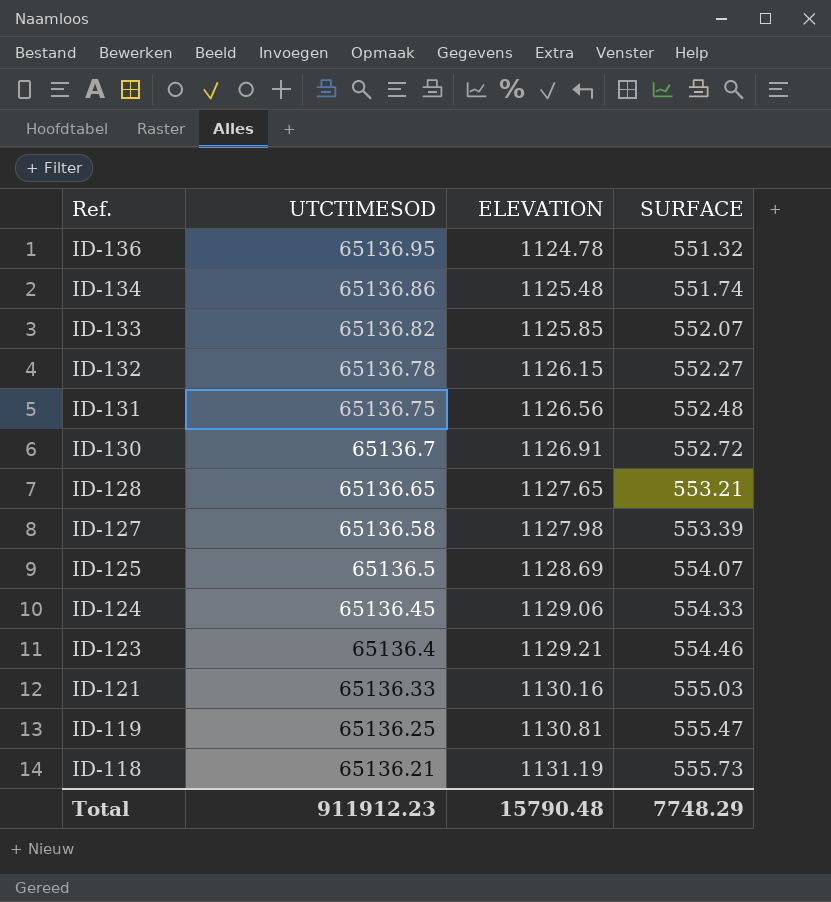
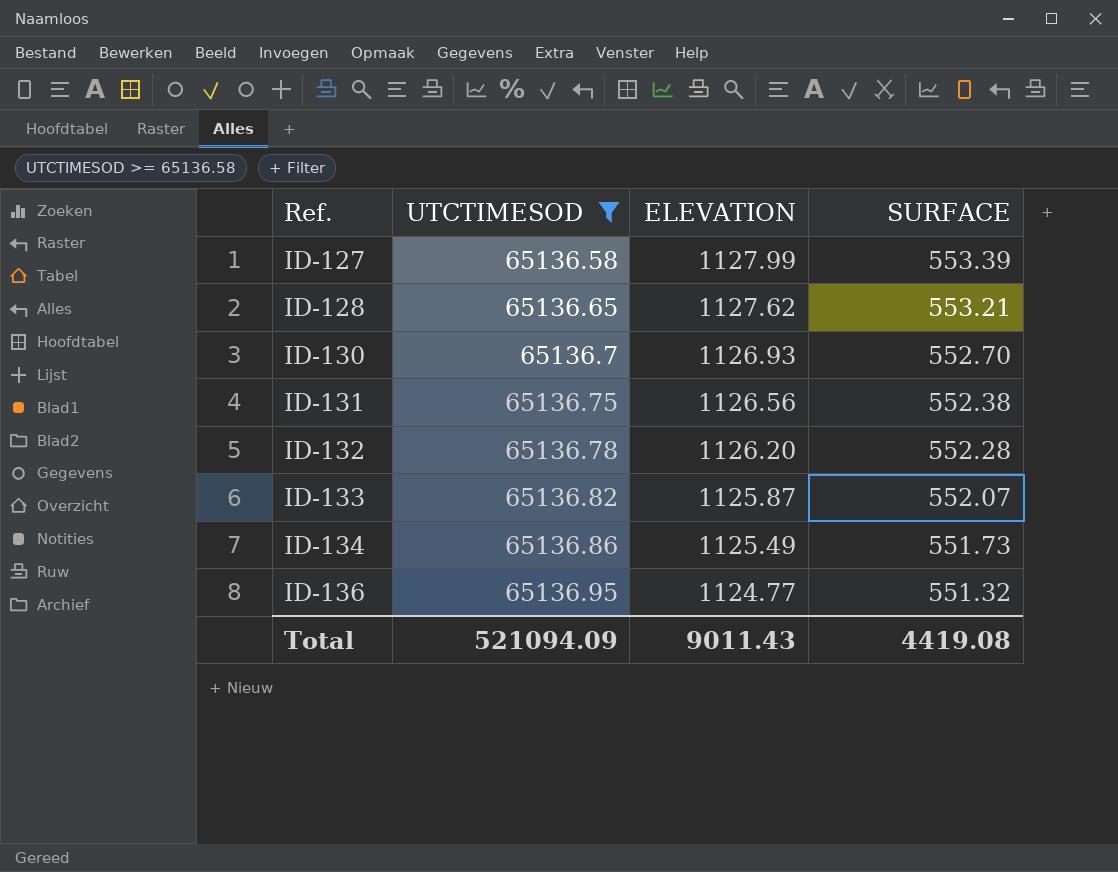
filter: none -> UTCTIMESOD >= 65136.58
row order: Ref. descending -> Ref. ascending
ID-127 | ELEVATION: 1127.98 -> 1127.99
ID-128 | ELEVATION: 1127.65 -> 1127.62
ID-130 | ELEVATION: 1126.91 -> 1126.93
ID-130 | SURFACE: 552.72 -> 552.70
ID-131 | SURFACE: 552.48 -> 552.38
ID-132 | ELEVATION: 1126.15 -> 1126.20
ID-132 | SURFACE: 552.27 -> 552.28
ID-133 | ELEVATION: 1125.85 -> 1125.87
ID-134 | ELEVATION: 1125.48 -> 1125.49
ID-134 | SURFACE: 551.74 -> 551.73
ID-136 | ELEVATION: 1124.78 -> 1124.77
Total | UTCTIMESOD: 911912.23 -> 521094.09
Total | ELEVATION: 15790.48 -> 9011.43
Total | SURFACE: 7748.29 -> 4419.08

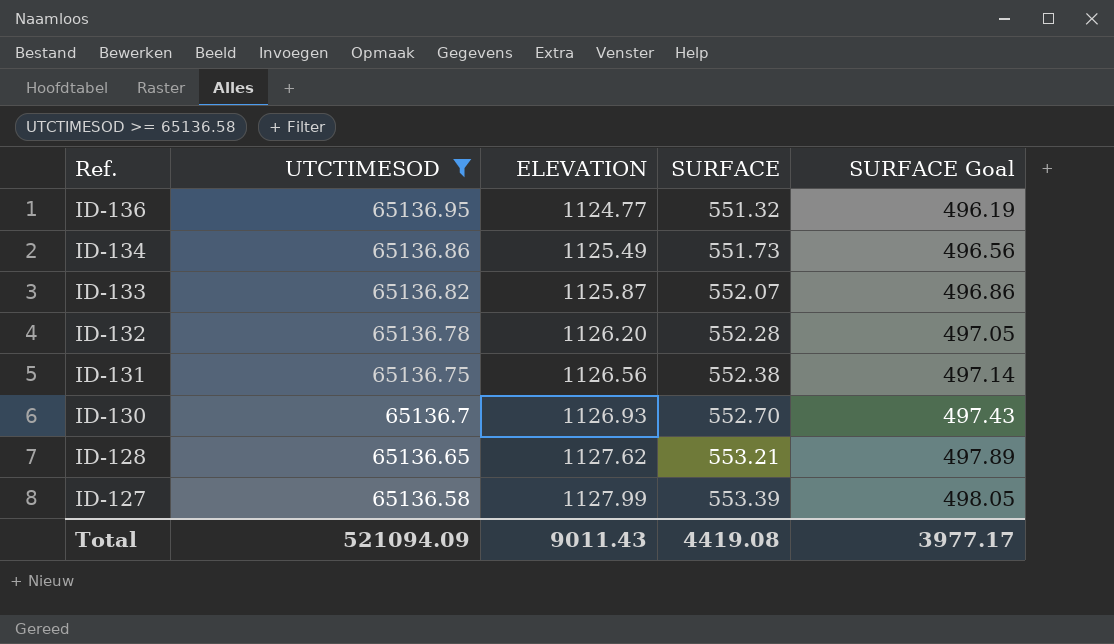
row order: Ref. ascending -> Ref. descending
column SURFACE Goal | formula: none -> [SURFACE] * 0.9

